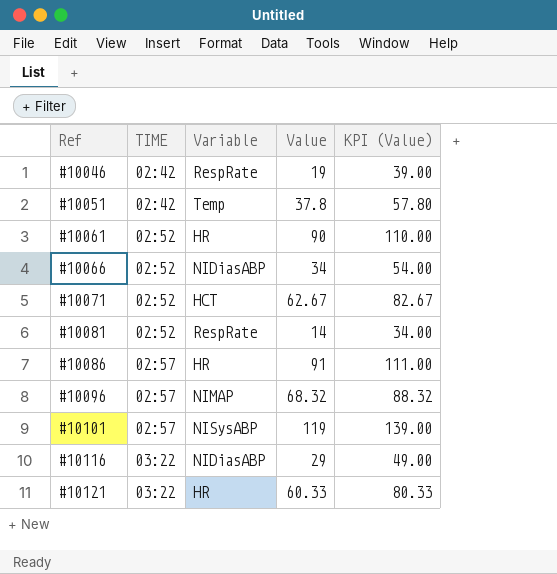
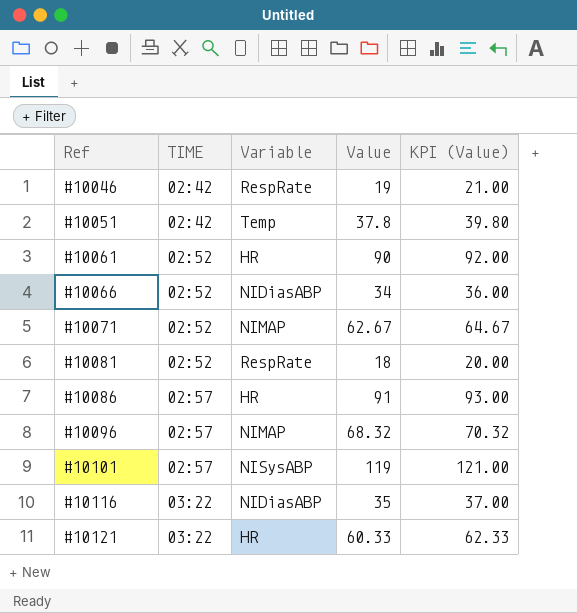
column KPI (Value) | formula: [Value] + 20 -> [Value] + 2
#10071 | Variable: HCT -> NIMAP
#10081 | Value: 14 -> 18
#10116 | Value: 29 -> 35

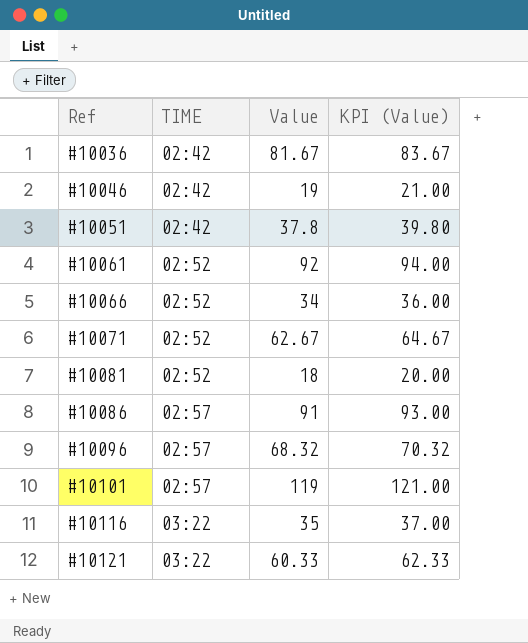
column Variable | position: 3 -> none
row #10036: none -> 02:42 | 81.67 | 83.67
#10061 | Value: 90 -> 92
#10061 | KPI (Value): 92.00 -> 94.00

